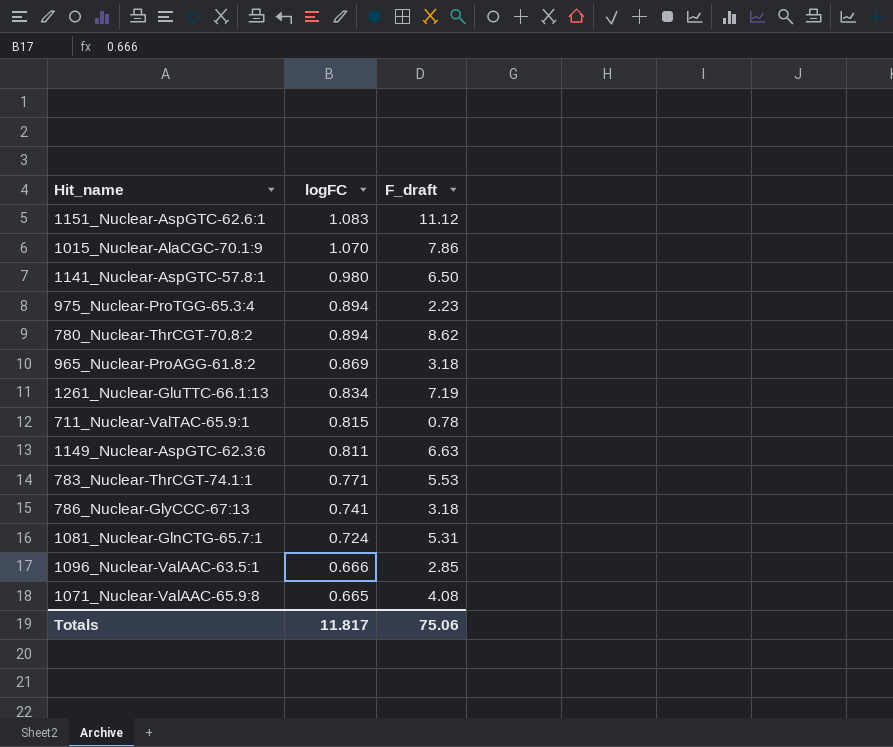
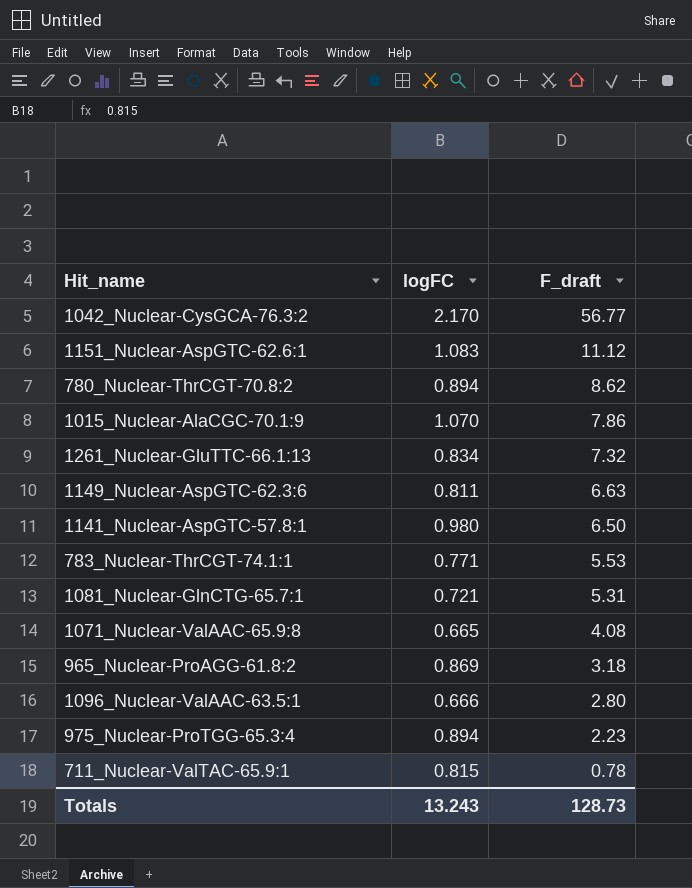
row order: logFC descending -> F_draft descending
row 786_Nuclear-GlyCCC-67:13: 0.741 | 3.18 -> none
row 1042_Nuclear-CysGCA-76.3:2: none -> 2.170 | 56.77
1261_Nuclear-GluTTC-66.1:13 | F_draft: 7.19 -> 7.32
1081_Nuclear-GlnCTG-65.7:1 | logFC: 0.724 -> 0.721
1096_Nuclear-ValAAC-63.5:1 | F_draft: 2.85 -> 2.80
Totals | logFC: 11.817 -> 13.243
Totals | F_draft: 75.06 -> 128.73

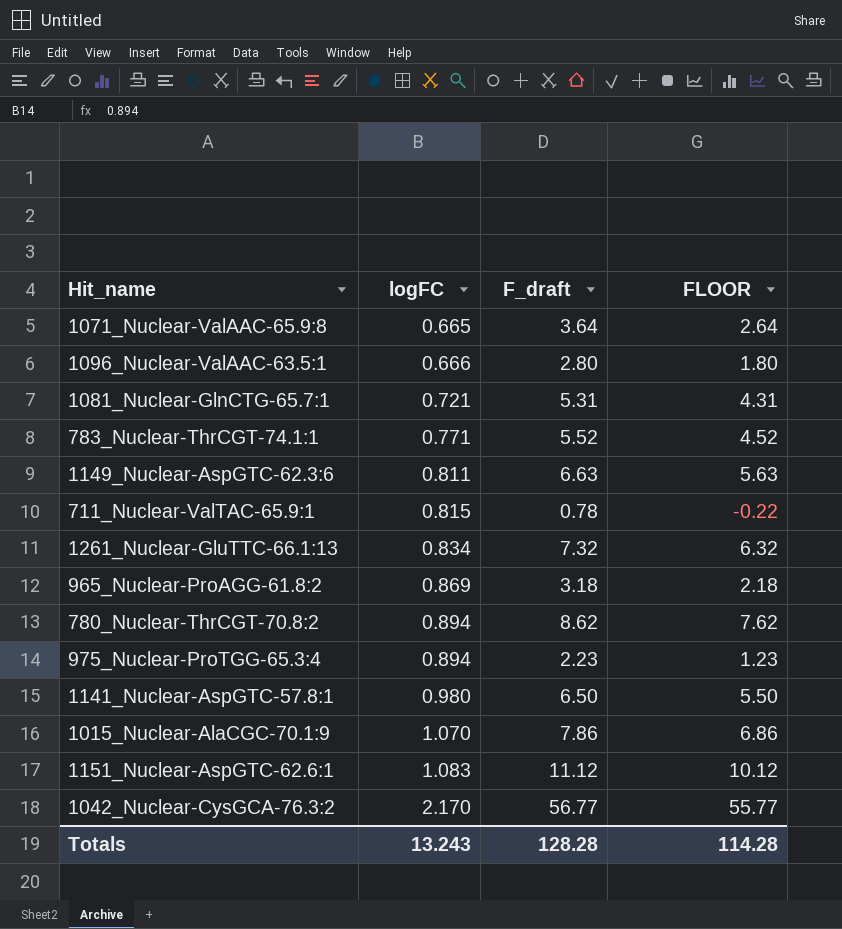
row order: F_draft descending -> logFC ascending
column FLOOR | formula: none -> [F_draft] - 1
1071_Nuclear-ValAAC-65.9:8 | F_draft: 4.08 -> 3.64
783_Nuclear-ThrCGT-74.1:1 | F_draft: 5.53 -> 5.52
Totals | F_draft: 128.73 -> 128.28

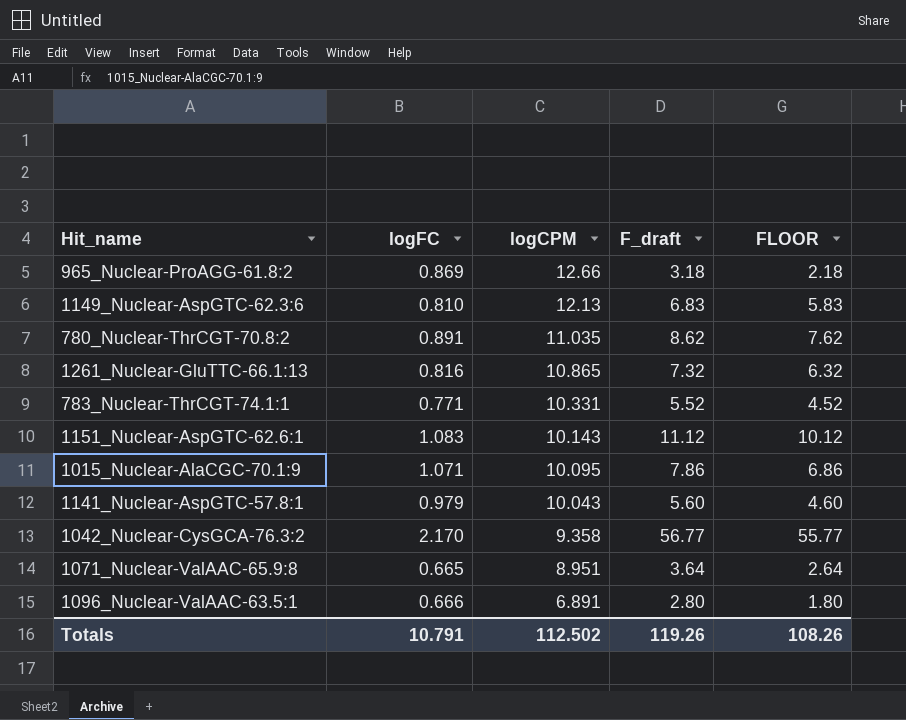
row order: logFC ascending -> logCPM descending
column logCPM | position: none -> 3
row 1081_Nuclear-GlnCTG-65.7:1: 0.721 | 5.31 | 4.31 -> none
row 711_Nuclear-ValTAC-65.9:1: 0.815 | 0.78 | -0.22 -> none
row 975_Nuclear-ProTGG-65.3:4: 0.894 | 2.23 | 1.23 -> none
1149_Nuclear-AspGTC-62.3:6 | logFC: 0.811 -> 0.810
1149_Nuclear-AspGTC-62.3:6 | F_draft: 6.63 -> 6.83
1149_Nuclear-AspGTC-62.3:6 | FLOOR: 5.63 -> 5.83
780_Nuclear-ThrCGT-70.8:2 | logFC: 0.894 -> 0.891
1261_Nuclear-GluTTC-66.1:13 | logFC: 0.834 -> 0.816
1015_Nuclear-AlaCGC-70.1:9 | logFC: 1.070 -> 1.071
1141_Nuclear-AspGTC-57.8:1 | logFC: 0.980 -> 0.979
1141_Nuclear-AspGTC-57.8:1 | F_draft: 6.50 -> 5.60
1141_Nuclear-AspGTC-57.8:1 | FLOOR: 5.50 -> 4.60
Totals | logFC: 13.243 -> 10.791
Totals | F_draft: 128.28 -> 119.26
Totals | FLOOR: 114.28 -> 108.26

